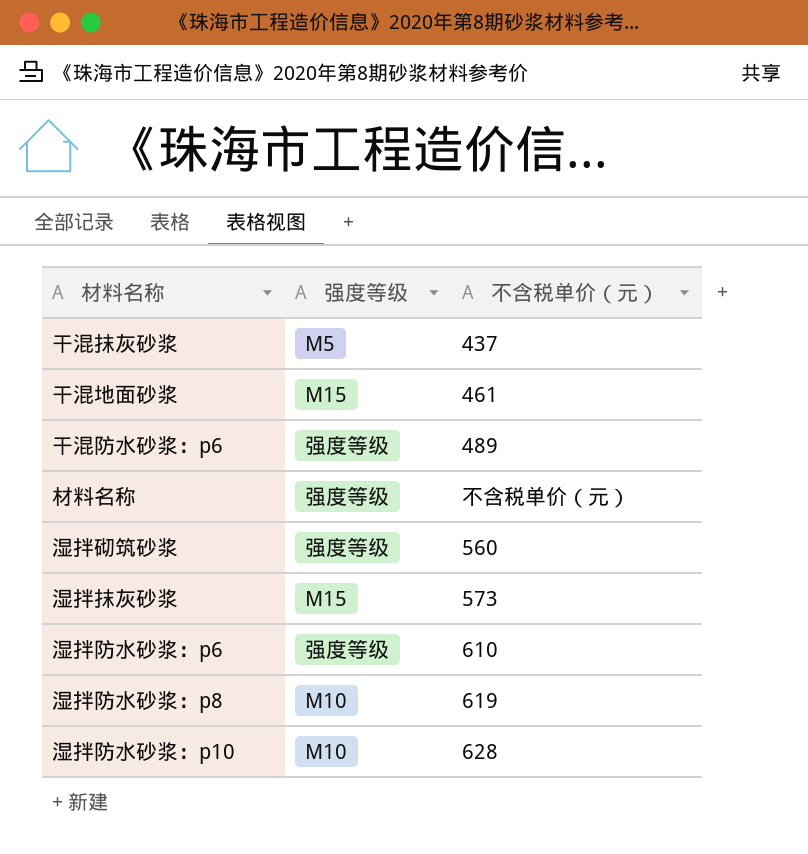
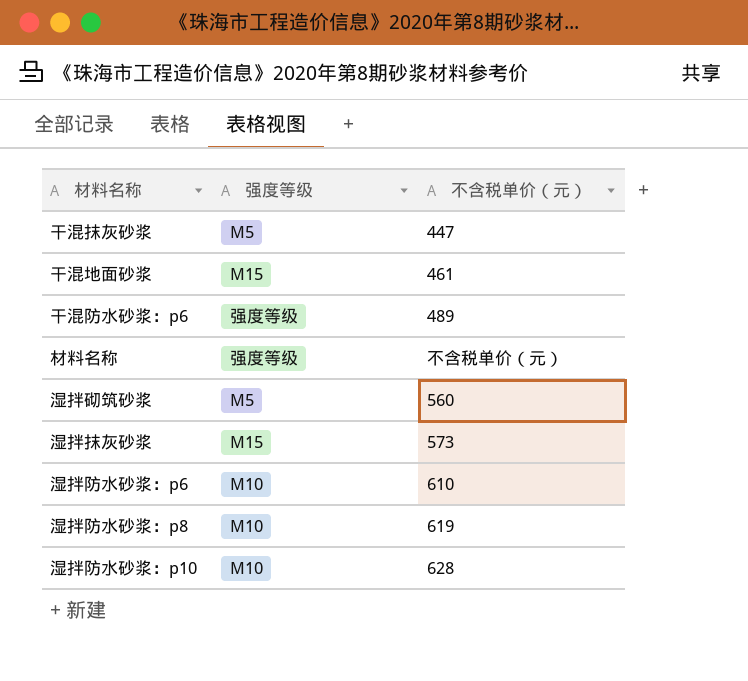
干混抹灰砂浆 | 不含税单价（元）: 437 -> 447
湿拌砌筑砂浆 | 强度等级: 强度等级 -> M5
湿拌防水砂浆：p6 | 强度等级: 强度等级 -> M10

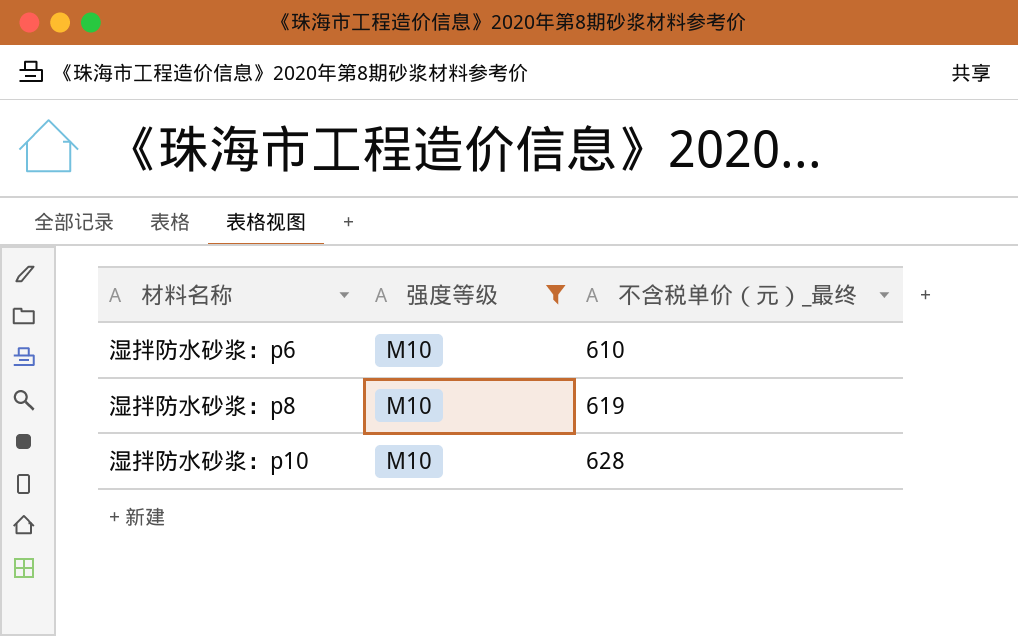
filter: none -> 强度等级 = M10
column name: 不含税单价（元） -> 不含税单价（元）_最终

